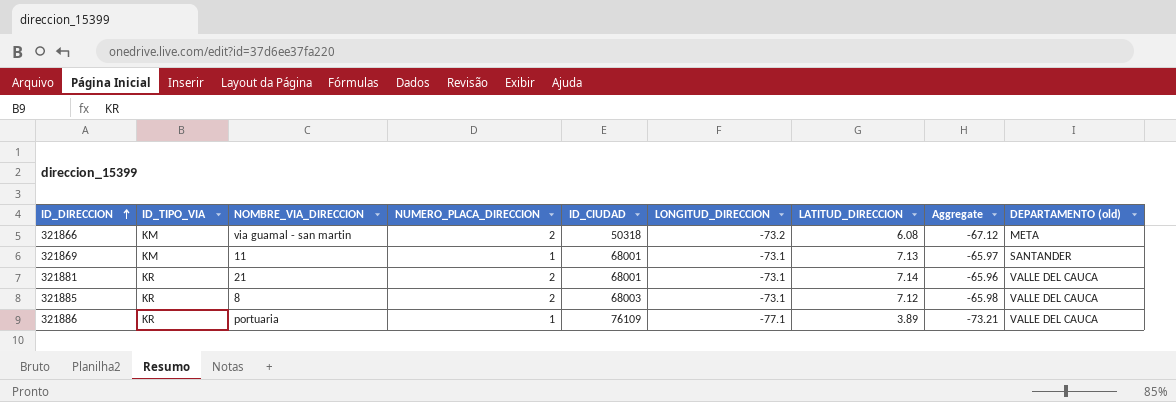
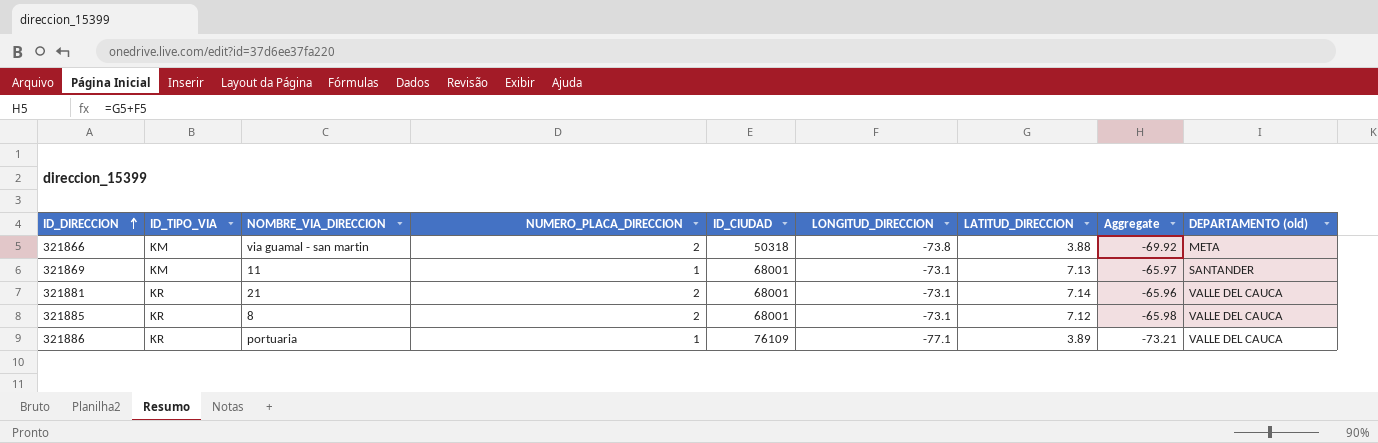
321866 | LONGITUD_DIRECCION: -73.2 -> -73.8
321866 | LATITUD_DIRECCION: 6.08 -> 3.88
321866 | Aggregate: -67.12 -> -69.92
321885 | ID_CIUDAD: 68003 -> 68001

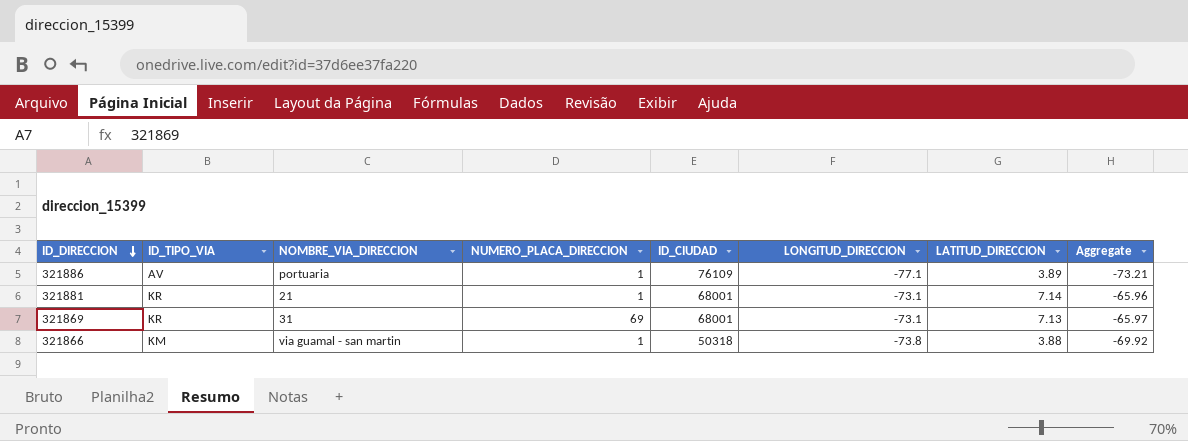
row order: ID_DIRECCION ascending -> ID_DIRECCION descending
column DEPARTAMENTO (old) | position: 9 -> none
row 321885: KR | 8 | 2 | 68001 | -73.1 | 7.12 | -65.98 | VALLE DEL CAUCA -> none
321886 | ID_TIPO_VIA: KR -> AV
321881 | NUMERO_PLACA_DIRECCION: 2 -> 1
321869 | ID_TIPO_VIA: KM -> KR
321869 | NOMBRE_VIA_DIRECCION: 11 -> 31
321869 | NUMERO_PLACA_DIRECCION: 1 -> 69
321866 | NUMERO_PLACA_DIRECCION: 2 -> 1

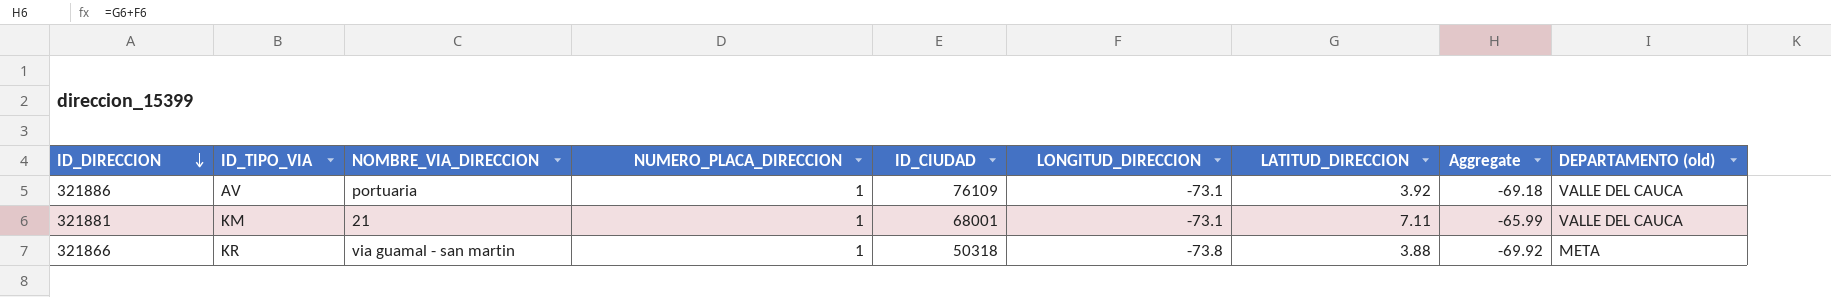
column DEPARTAMENTO (old) | position: none -> 9
row 321869: KR | 31 | 69 | 68001 | -73.1 | 7.13 | -65.97 -> none
321886 | LONGITUD_DIRECCION: -77.1 -> -73.1
321886 | LATITUD_DIRECCION: 3.89 -> 3.92
321886 | Aggregate: -73.21 -> -69.18
321881 | ID_TIPO_VIA: KR -> KM
321881 | LATITUD_DIRECCION: 7.14 -> 7.11
321881 | Aggregate: -65.96 -> -65.99
321866 | ID_TIPO_VIA: KM -> KR

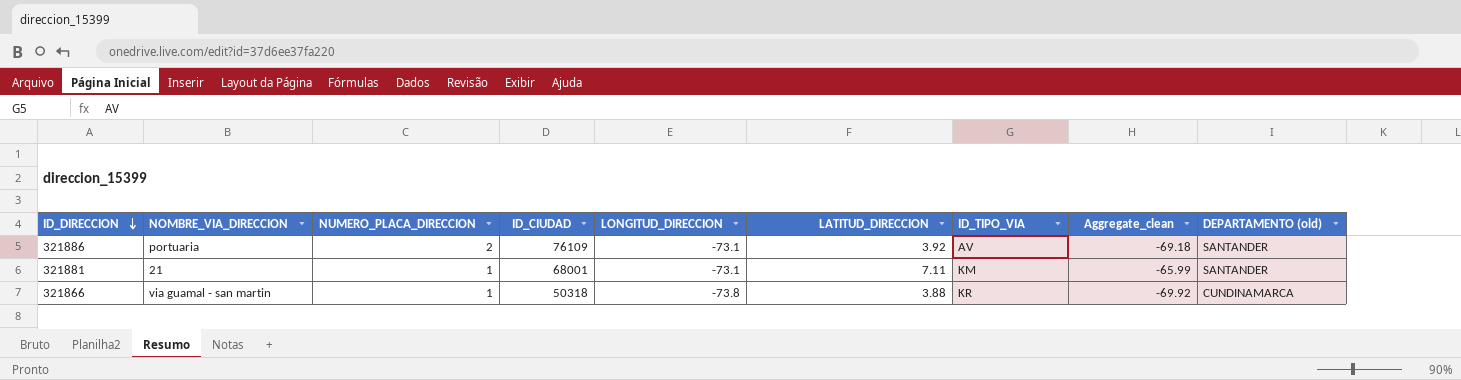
column ID_TIPO_VIA | position: 2 -> 7
column name: Aggregate -> Aggregate_clean
321886 | NUMERO_PLACA_DIRECCION: 1 -> 2
321886 | DEPARTAMENTO (old): VALLE DEL CAUCA -> SANTANDER
321881 | DEPARTAMENTO (old): VALLE DEL CAUCA -> SANTANDER
321866 | DEPARTAMENTO (old): META -> CUNDINAMARCA

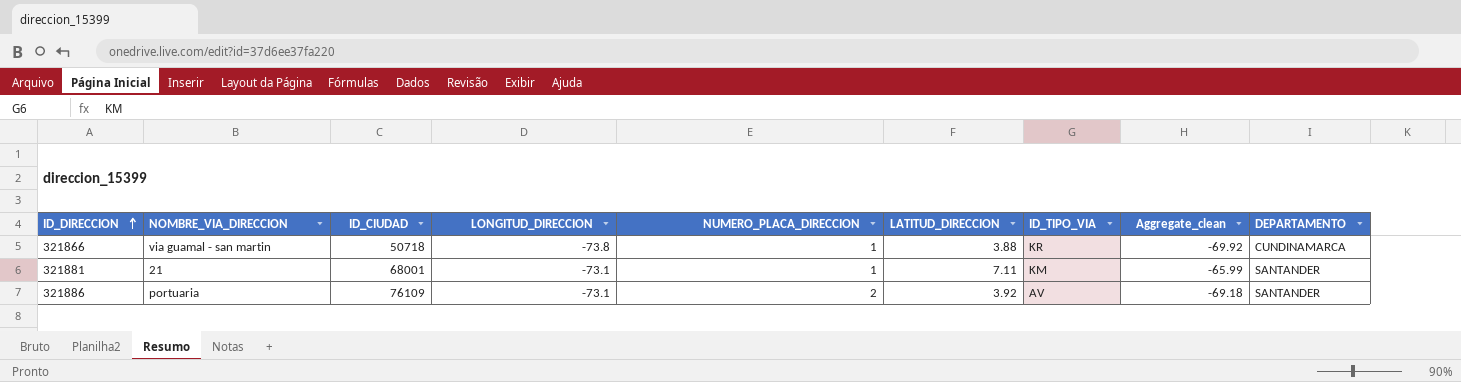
row order: ID_DIRECCION descending -> ID_DIRECCION ascending
column NUMERO_PLACA_DIRECCION | position: 3 -> 5
column name: DEPARTAMENTO (old) -> DEPARTAMENTO
321866 | ID_CIUDAD: 50318 -> 50718

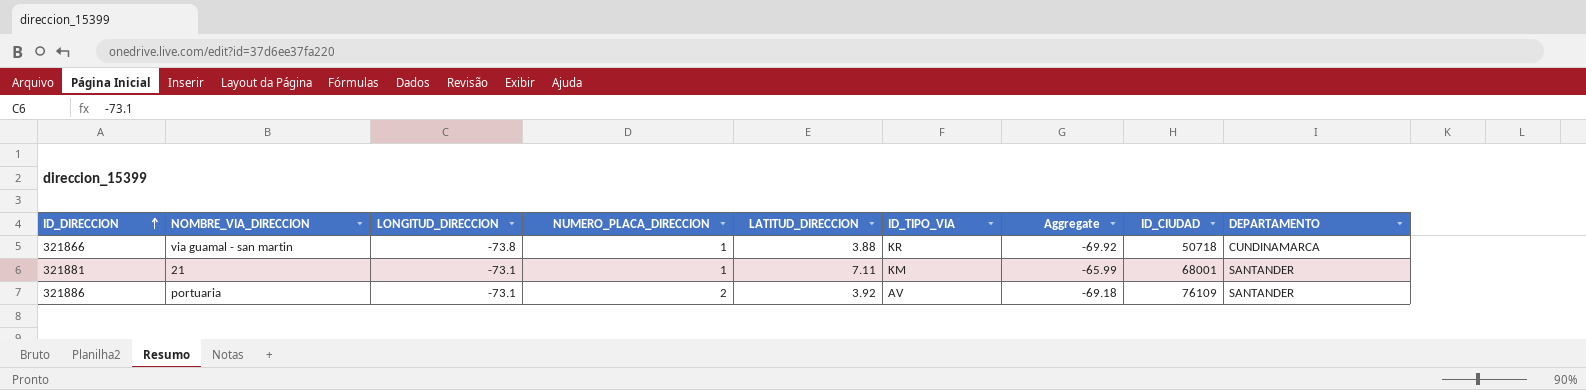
column name: Aggregate_clean -> Aggregate
column ID_CIUDAD | position: 3 -> 8

